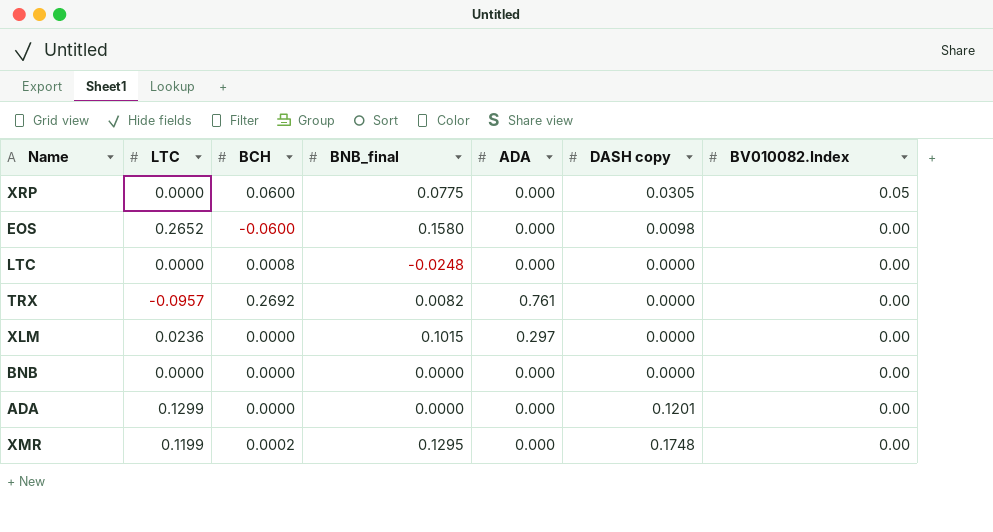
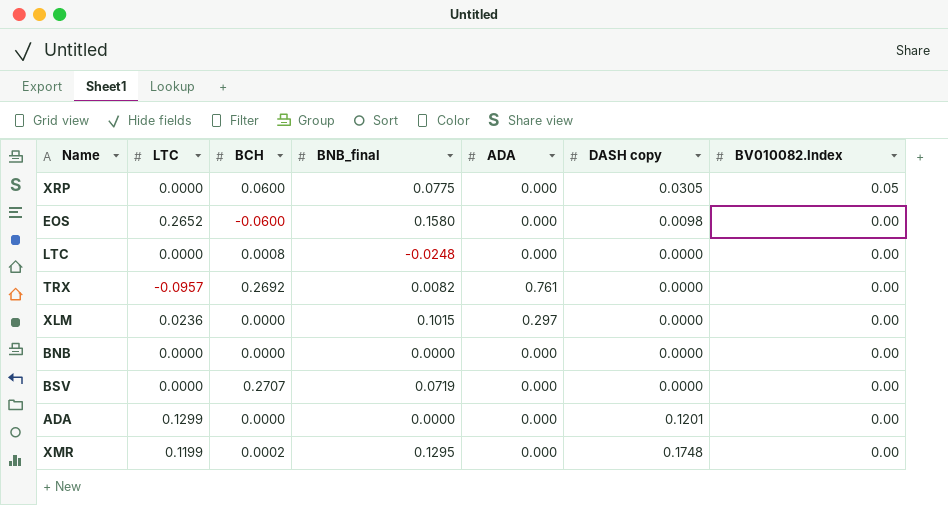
row BSV: none -> 0.0000 | 0.2707 | 0.0719 | 0.000 | 0.0000 | 0.00

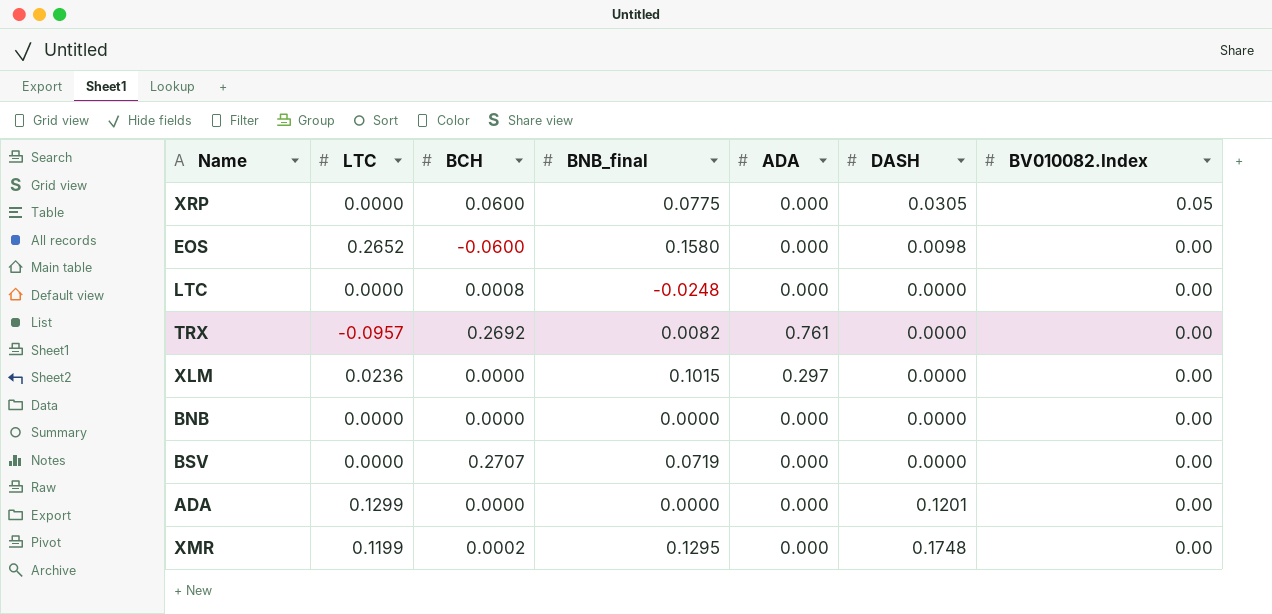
column name: DASH copy -> DASH

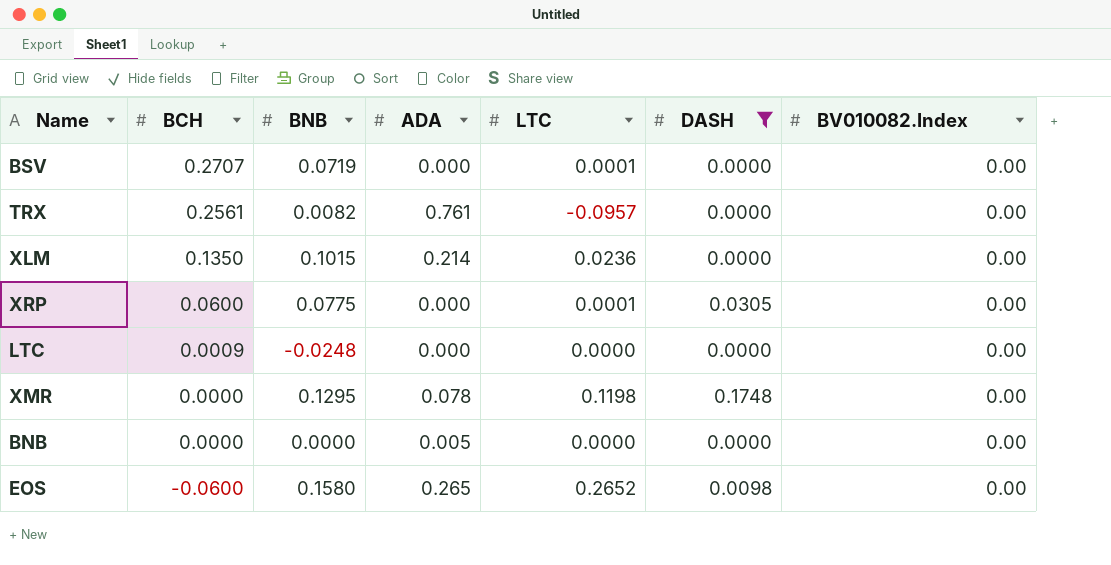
filter: none -> DASH != 0.1201
row order: BV010082.Index descending -> BCH descending
column name: BNB_final -> BNB
column LTC | position: 2 -> 5
BSV | LTC: 0.0000 -> 0.0001
TRX | BCH: 0.2692 -> 0.2561
XLM | BCH: 0.0000 -> 0.1350
XLM | ADA: 0.297 -> 0.214
XRP | LTC: 0.0000 -> 0.0001
XRP | BV010082.Index: 0.05 -> 0.00
LTC | BCH: 0.0008 -> 0.0009
XMR | BCH: 0.0002 -> 0.0000
XMR | ADA: 0.000 -> 0.078
XMR | LTC: 0.1199 -> 0.1198
BNB | ADA: 0.000 -> 0.005
EOS | ADA: 0.000 -> 0.265

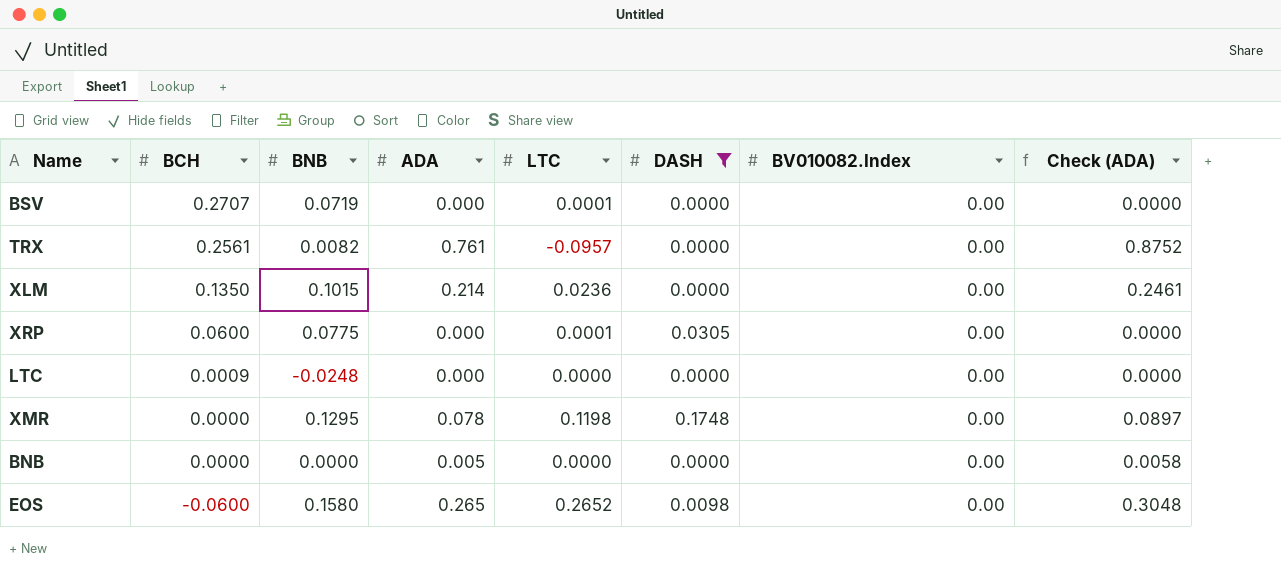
column Check (ADA) | formula: none -> [ADA] * 1.15

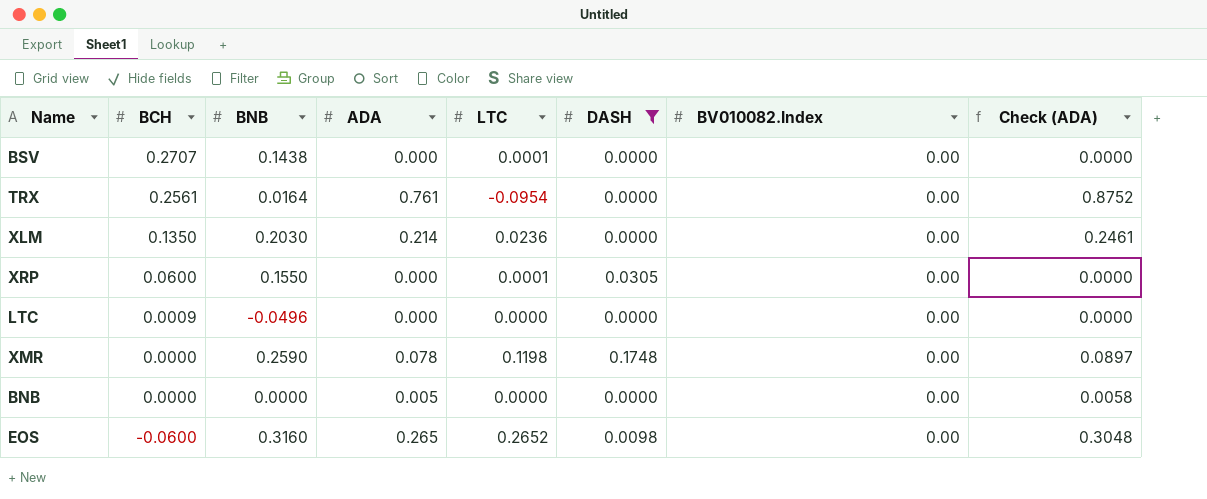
BSV | BNB: 0.0719 -> 0.1438
TRX | BNB: 0.0082 -> 0.0164
TRX | LTC: -0.0957 -> -0.0954
XLM | BNB: 0.1015 -> 0.2030
XRP | BNB: 0.0775 -> 0.1550
LTC | BNB: -0.0248 -> -0.0496
XMR | BNB: 0.1295 -> 0.2590
EOS | BNB: 0.1580 -> 0.3160

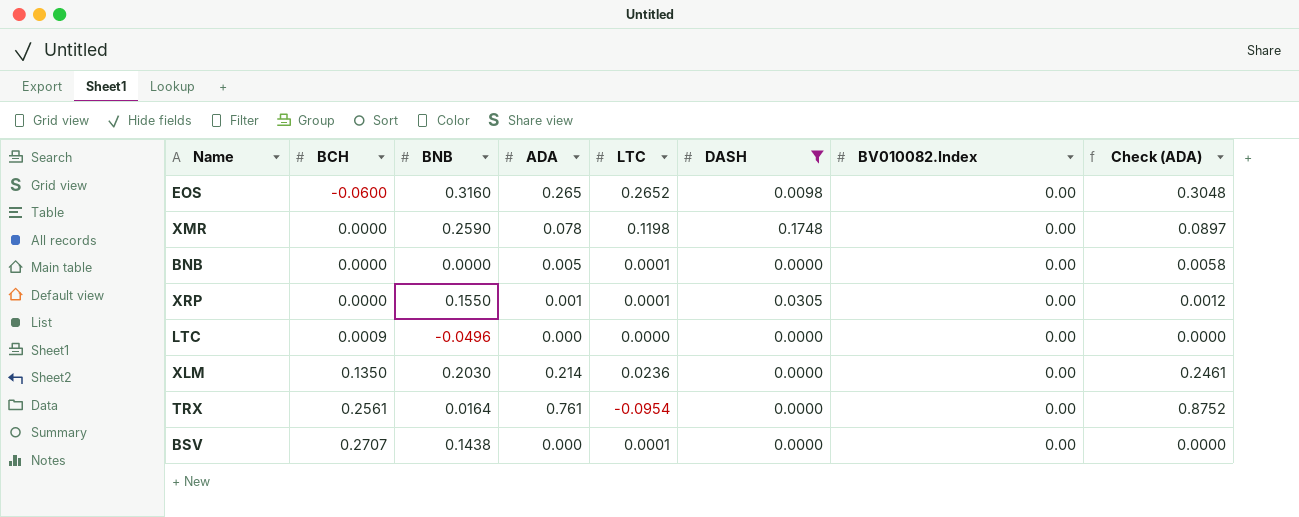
row order: BCH descending -> BCH ascending
BNB | LTC: 0.0000 -> 0.0001
XRP | BCH: 0.0600 -> 0.0000
XRP | ADA: 0.000 -> 0.001
XRP | Check (ADA): 0.0000 -> 0.0012

